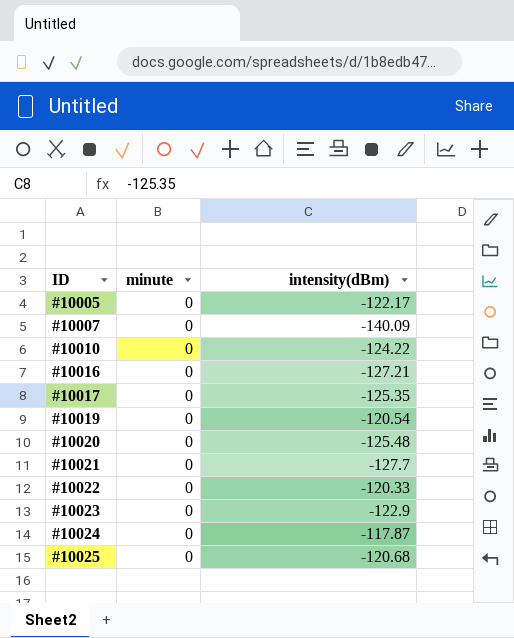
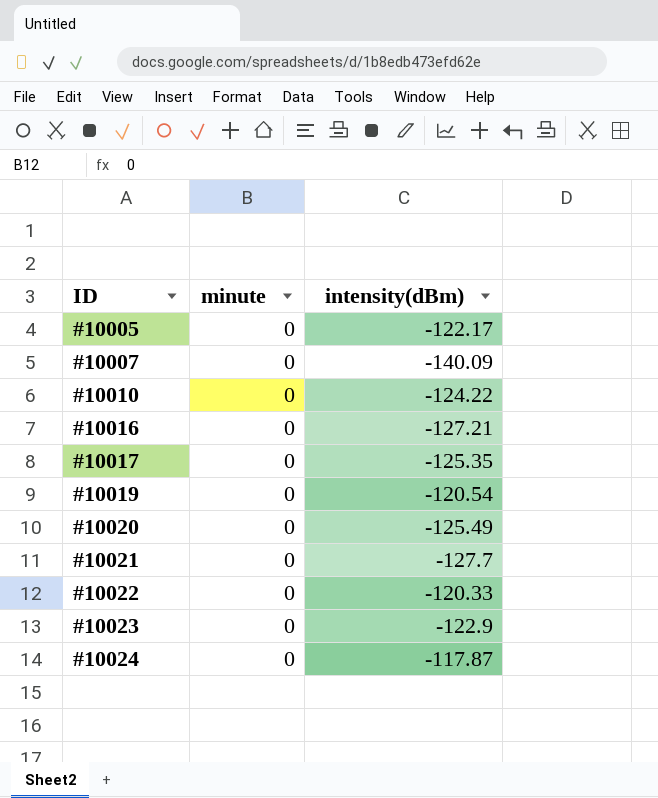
row #10025: 0 | -120.68 -> none
#10020 | intensity(dBm): -125.48 -> -125.49

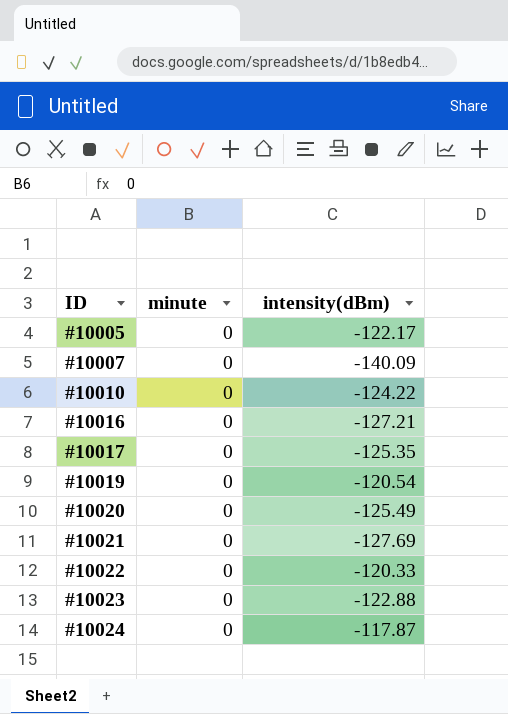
#10021 | intensity(dBm): -127.7 -> -127.69
#10023 | intensity(dBm): -122.9 -> -122.88

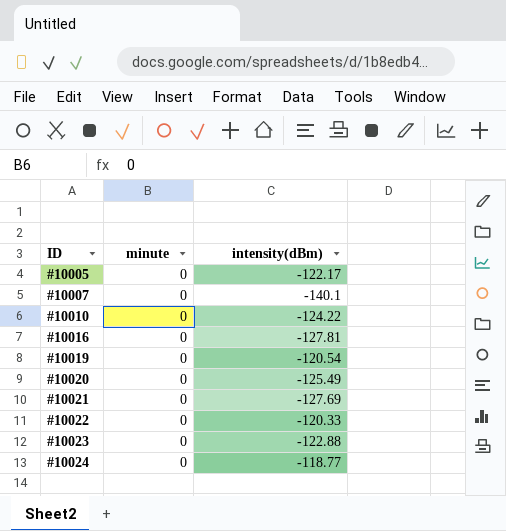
row #10017: 0 | -125.35 -> none
#10007 | intensity(dBm): -140.09 -> -140.1
#10016 | intensity(dBm): -127.21 -> -127.81
#10024 | intensity(dBm): -117.87 -> -118.77

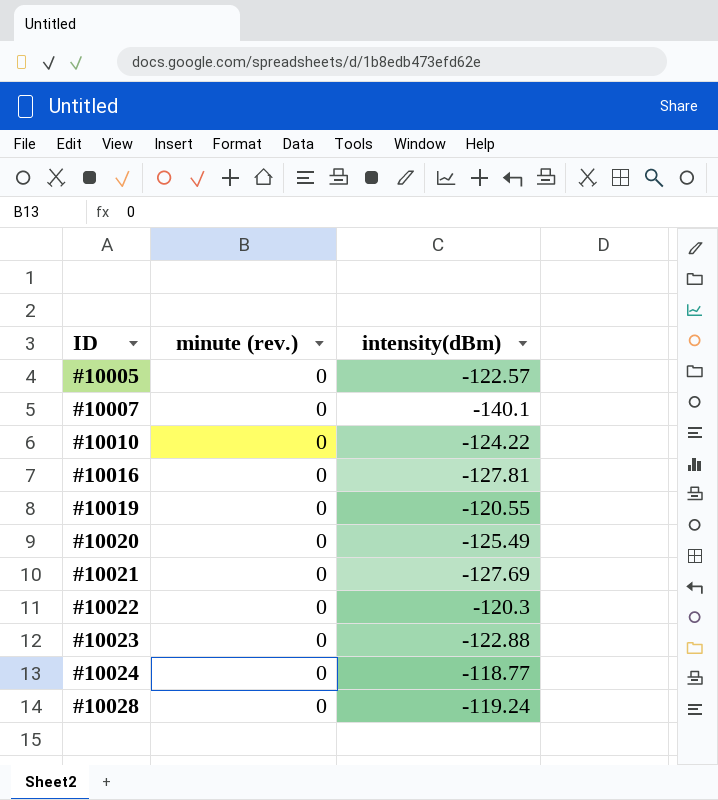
column name: minute -> minute (rev.)
#10005 | intensity(dBm): -122.17 -> -122.57
#10019 | intensity(dBm): -120.54 -> -120.55
#10022 | intensity(dBm): -120.33 -> -120.3
row #10028: none -> 0 | -119.24

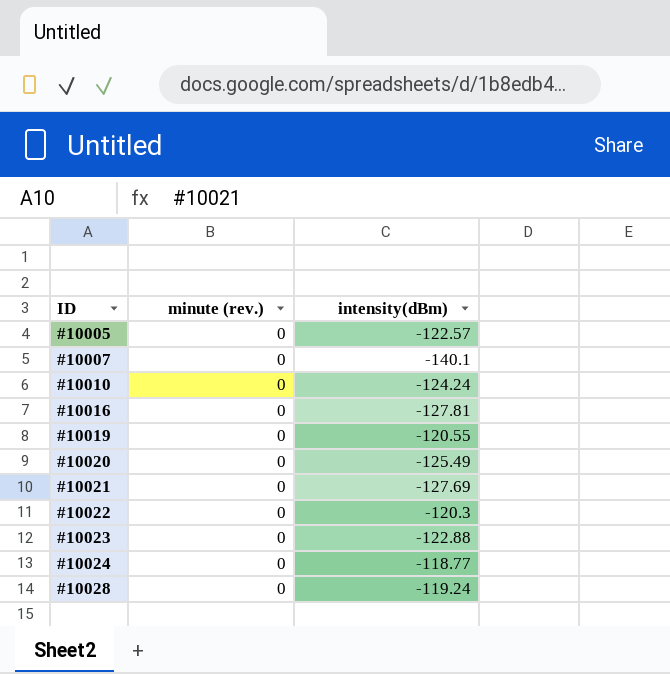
#10010 | intensity(dBm): -124.22 -> -124.24

